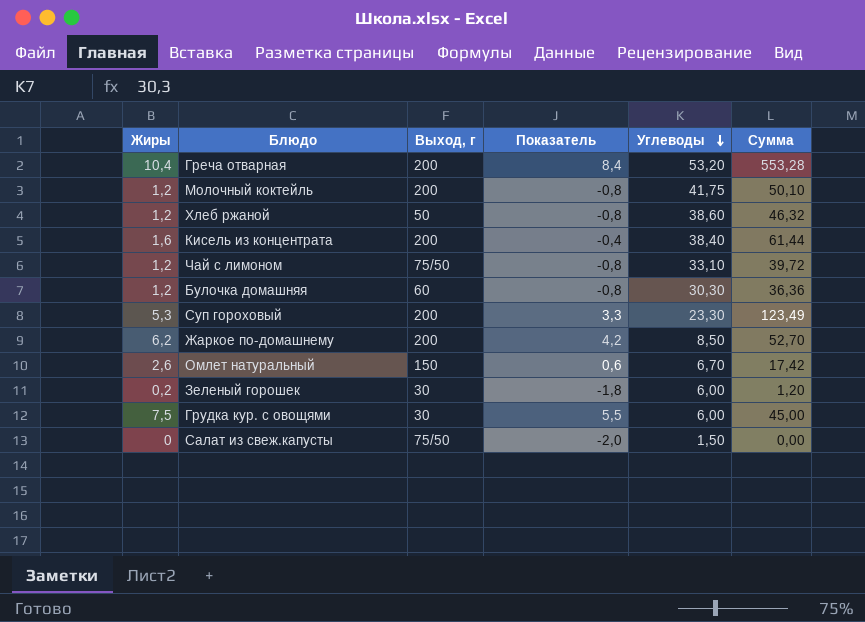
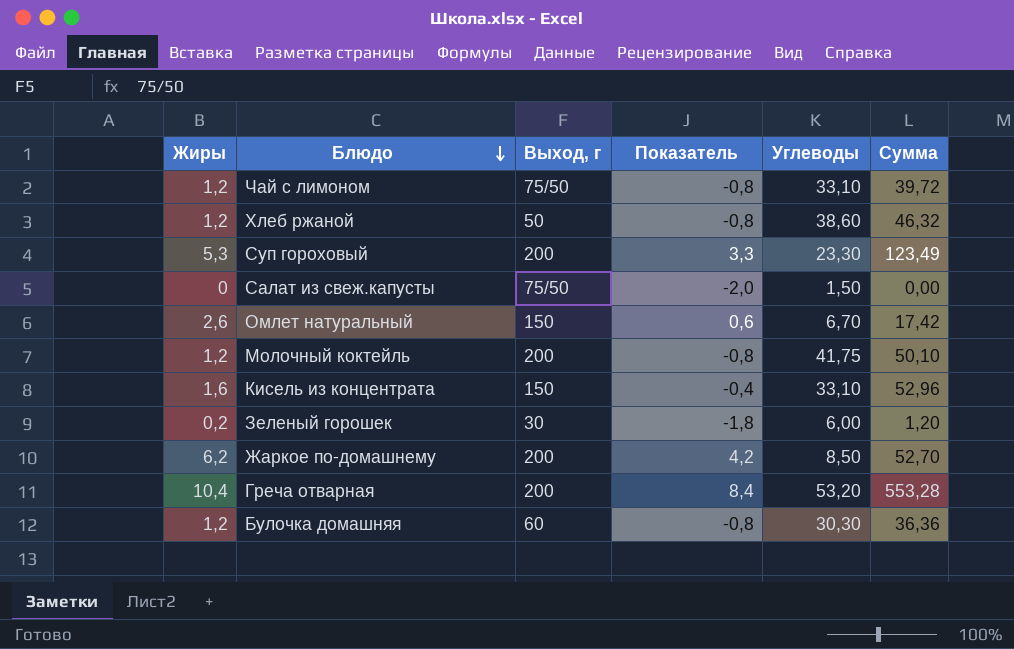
row order: Углеводы descending -> Блюдо descending
row Грудка кур. с овощями: 7,5 | 30 | 5,5 | 6,00 | 45,00 -> none
Кисель из концентрата | Выход, г: 200 -> 150
Кисель из концентрата | Углеводы: 38,40 -> 33,10
Кисель из концентрата | Сумма: 61,44 -> 52,96

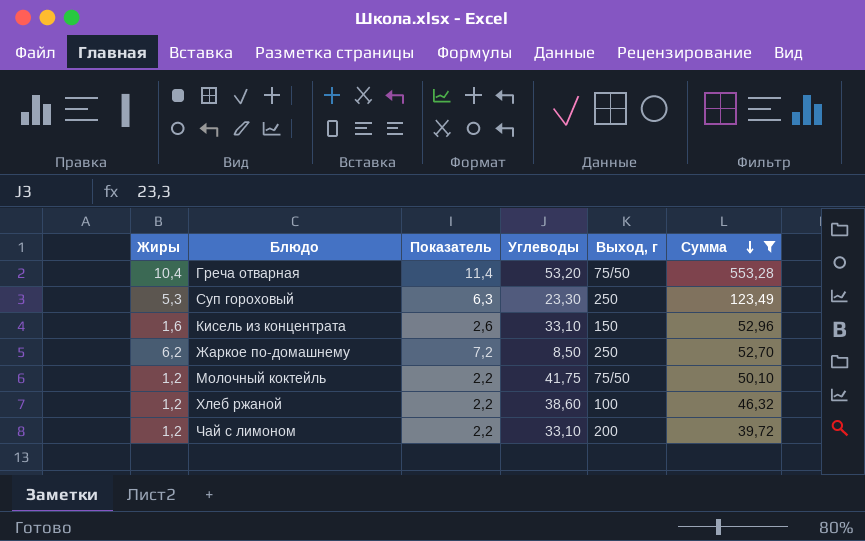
filter: none -> Сумма >= 39,72
row order: Блюдо descending -> Сумма descending
column Показатель | formula: [Жиры] - 2 -> [Жиры] + 1
column Выход, г | position: 3 -> 5
Греча отварная | Выход, г: 200 -> 75/50
Суп гороховый | Выход, г: 200 -> 250
Жаркое по-домашнему | Выход, г: 200 -> 250
Молочный коктейль | Выход, г: 200 -> 75/50
Хлеб ржаной | Выход, г: 50 -> 100
Чай с лимоном | Выход, г: 75/50 -> 200

